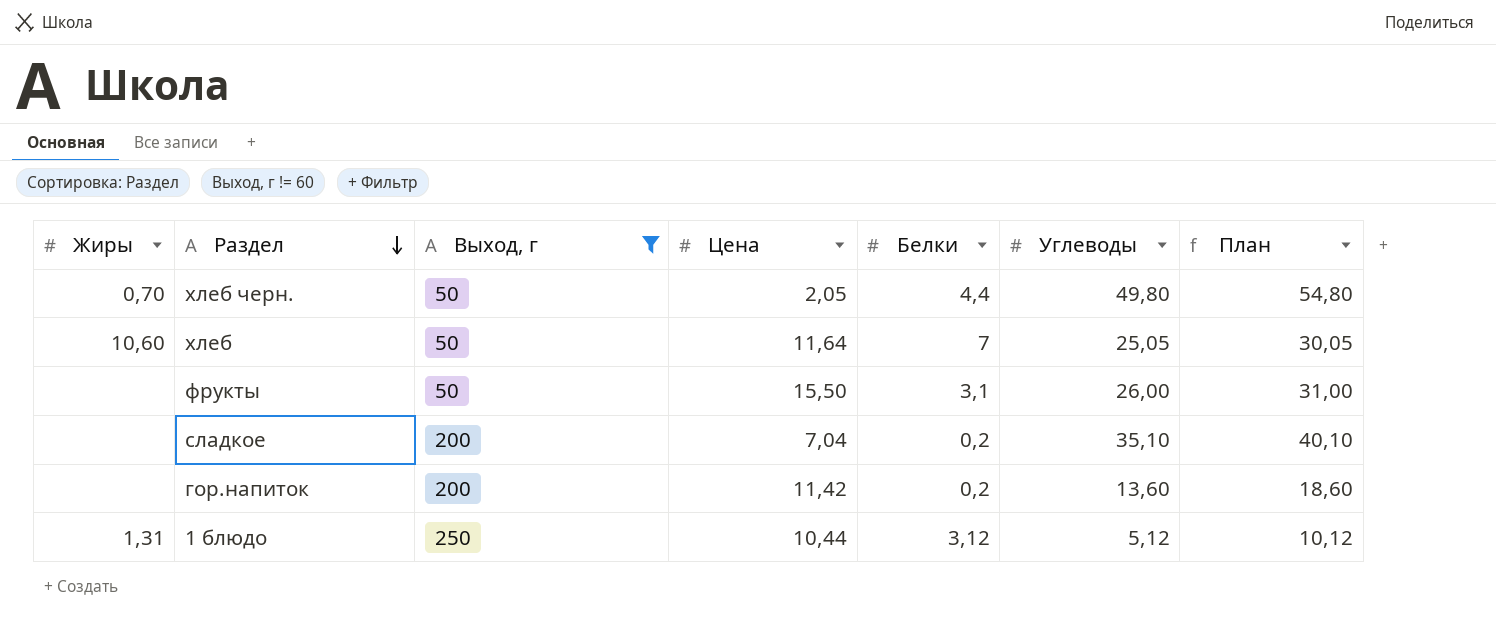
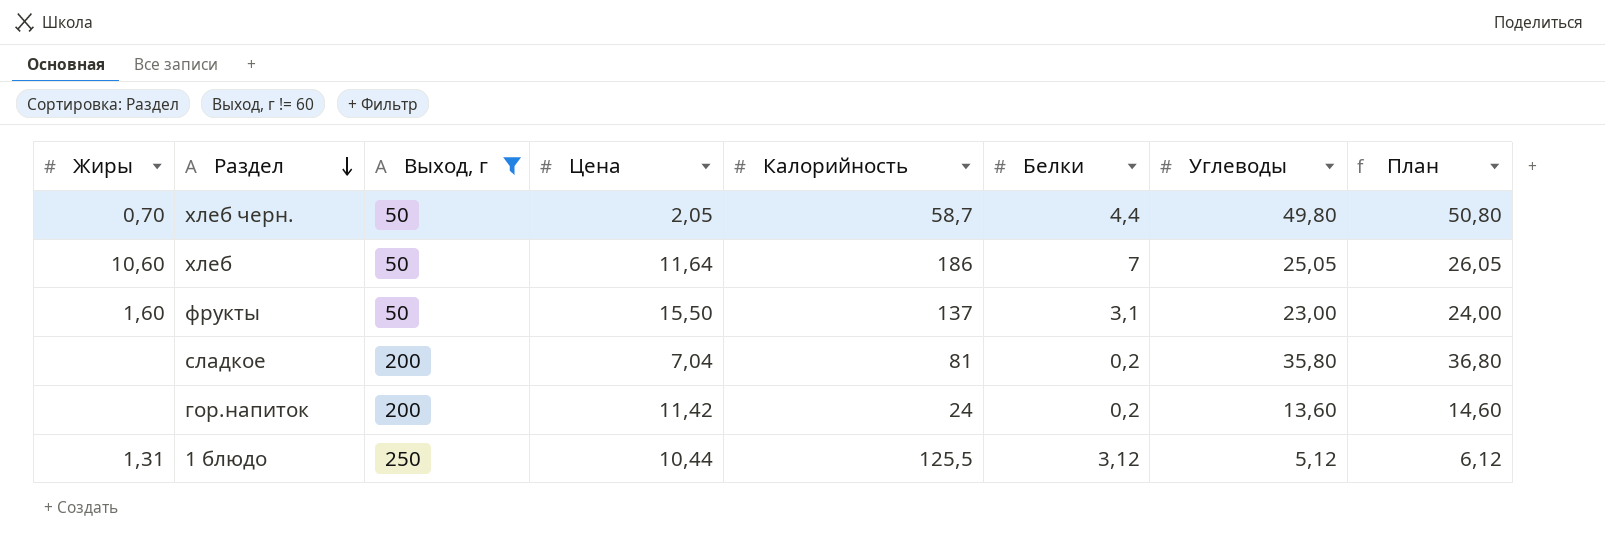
column Калорийность | position: none -> 5
column План | formula: [Углеводы] + 5 -> [Углеводы] + 1
фрукты | Жиры: none -> 1,60
фрукты | Углеводы: 26,00 -> 23,00
сладкое | Углеводы: 35,10 -> 35,80

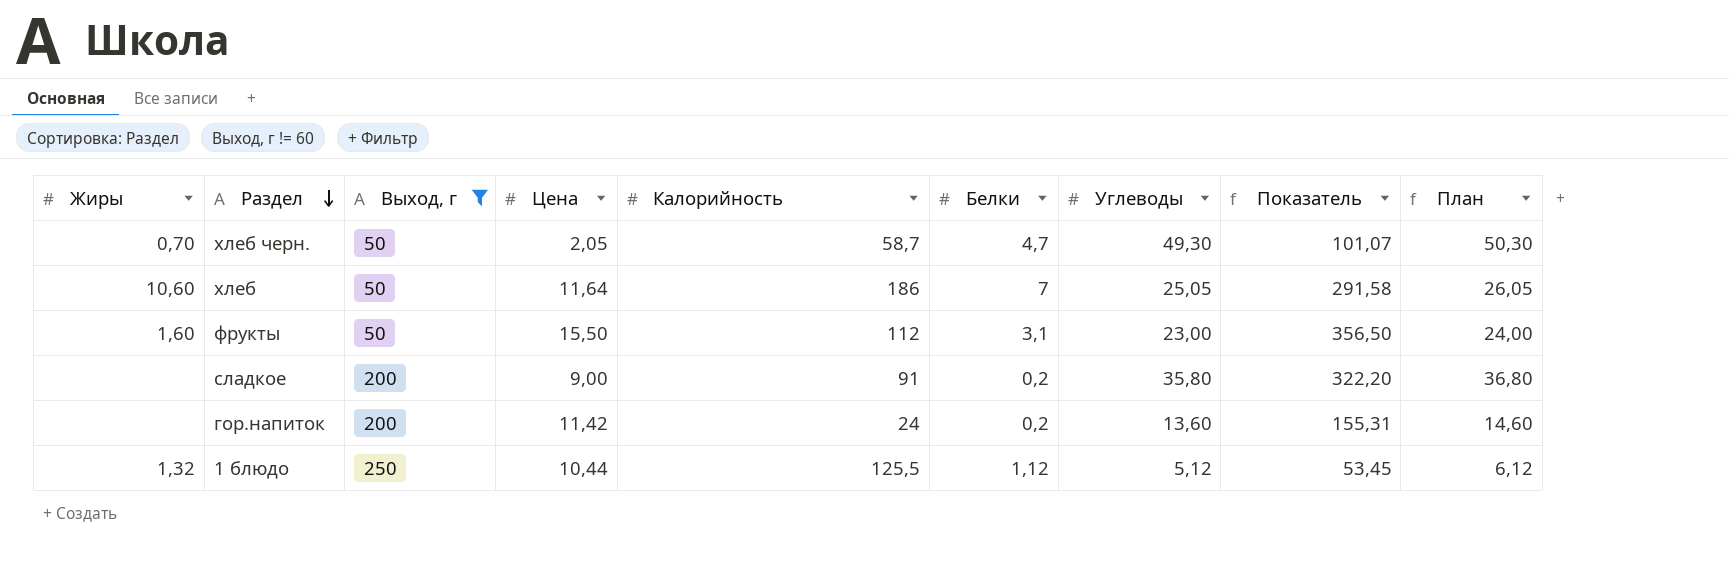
column Показатель | formula: none -> [Цена] * [Углеводы]
хлеб черн. | Белки: 4,4 -> 4,7
хлеб черн. | Углеводы: 49,80 -> 49,30
хлеб черн. | План: 50,80 -> 50,30
фрукты | Калорийность: 137 -> 112
сладкое | Цена: 7,04 -> 9,00
сладкое | Калорийность: 81 -> 91
1 блюдо | Жиры: 1,31 -> 1,32
1 блюдо | Белки: 3,12 -> 1,12

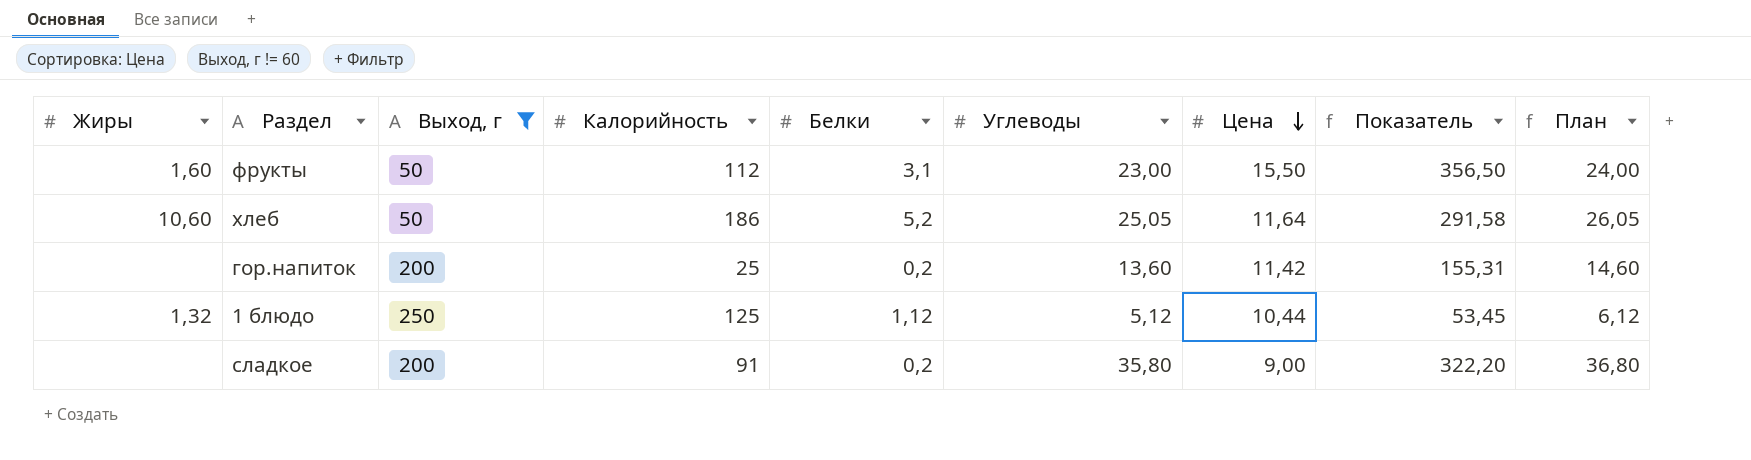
row order: Раздел descending -> Цена descending
column Цена | position: 4 -> 7
row хлеб черн.: 0,70 | 50 | 2,05 | 58,7 | 4,7 | 49,30 | 101,07 | 50,30 -> none
хлеб | Белки: 7 -> 5,2
гор.напиток | Калорийность: 24 -> 25
1 блюдо | Калорийность: 125,5 -> 125

